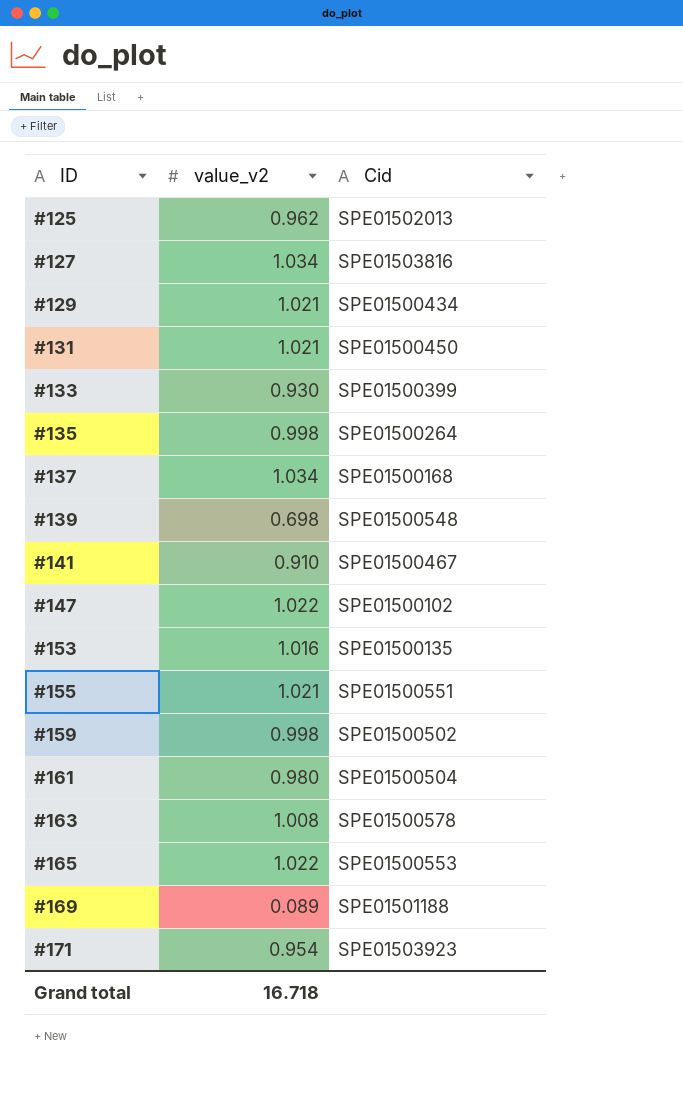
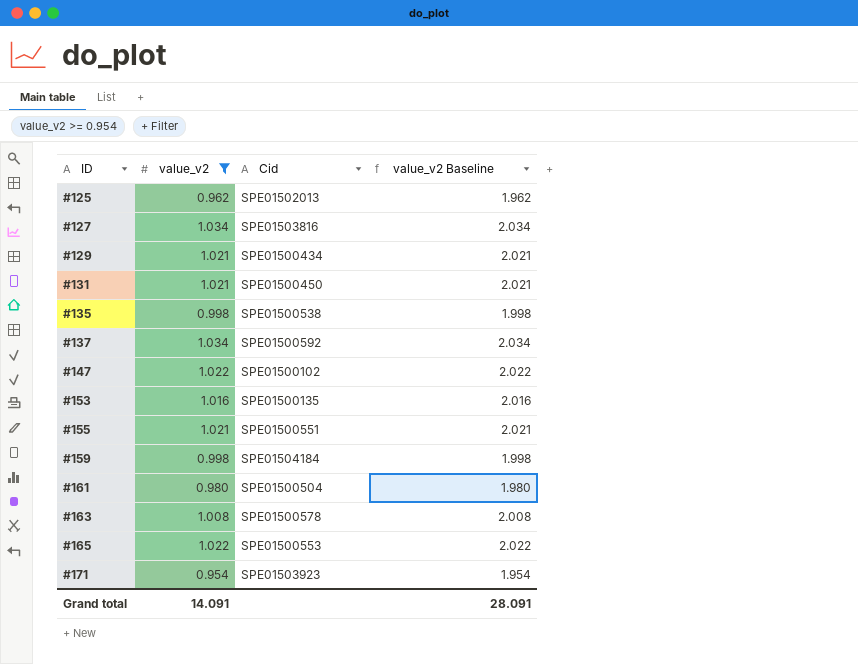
filter: none -> value_v2 >= 0.954
column value_v2 Baseline | formula: none -> [value_v2] + 1
#135 | Cid: SPE01500264 -> SPE01500538
#137 | Cid: SPE01500168 -> SPE01500592
#159 | Cid: SPE01500502 -> SPE01504184
Grand total | value_v2: 16.718 -> 14.091

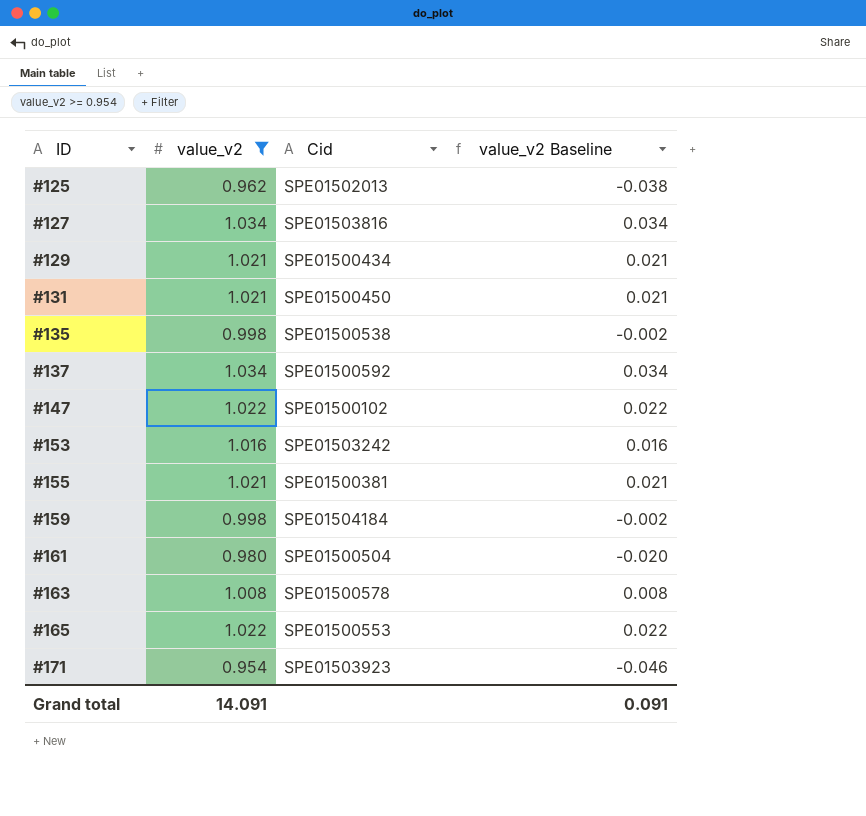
column value_v2 Baseline | formula: [value_v2] + 1 -> [value_v2] - 1
#153 | Cid: SPE01500135 -> SPE01503242
#155 | Cid: SPE01500551 -> SPE01500381
Grand total | value_v2 Baseline: 28.091 -> 0.091

